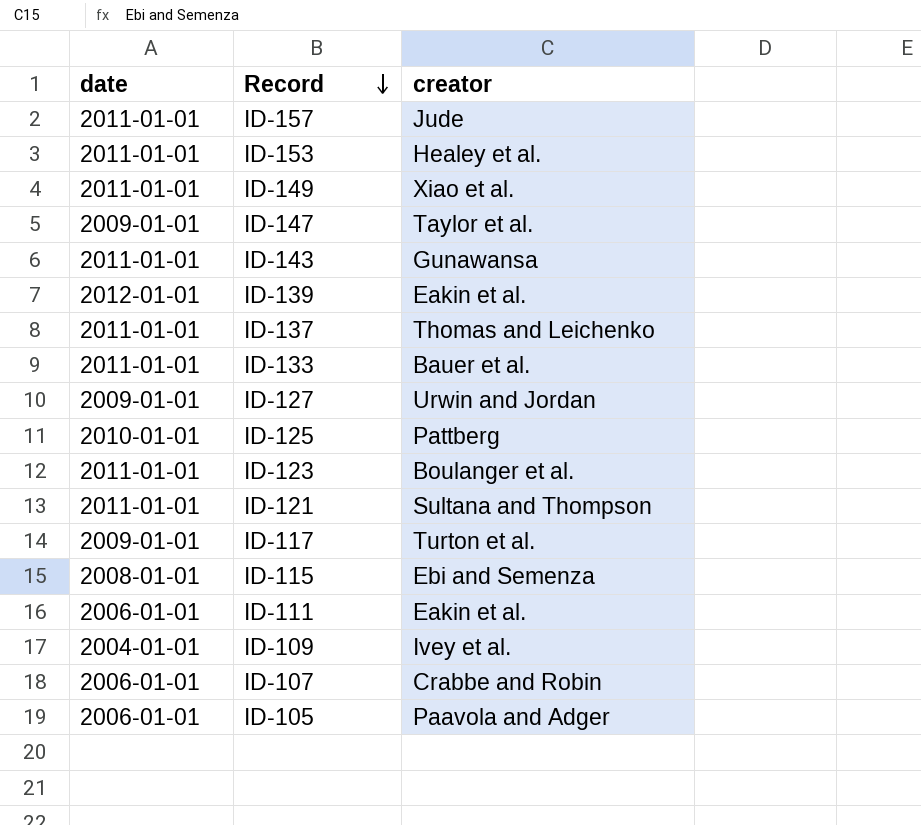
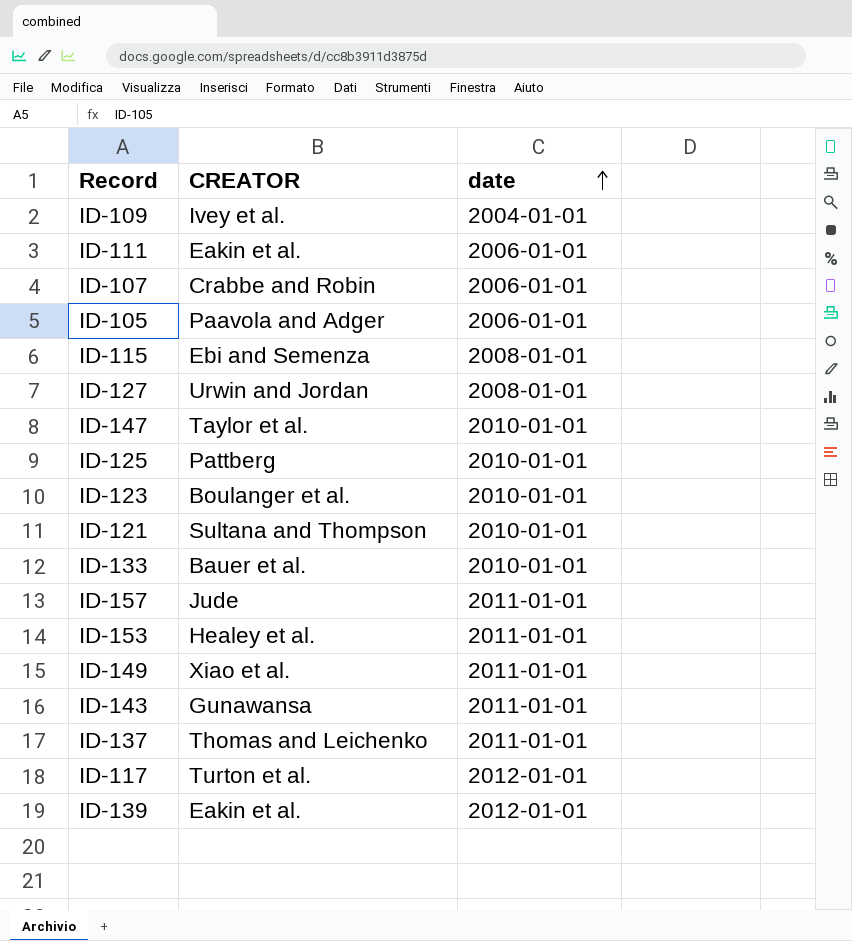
row order: Record descending -> date ascending
column name: creator -> CREATOR
column date | position: 1 -> 3
ID-127 | date: 2009-01-01 -> 2008-01-01
ID-147 | date: 2009-01-01 -> 2010-01-01
ID-123 | date: 2011-01-01 -> 2010-01-01
ID-121 | date: 2011-01-01 -> 2010-01-01
ID-133 | date: 2011-01-01 -> 2010-01-01
ID-117 | date: 2009-01-01 -> 2012-01-01

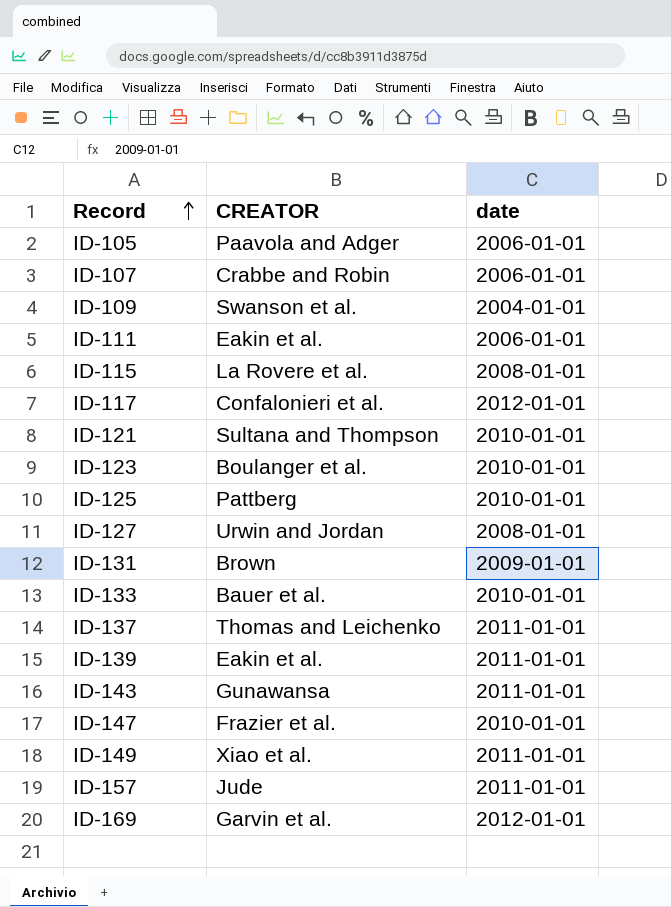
row order: date ascending -> Record ascending
row ID-153: Healey et al. | 2011-01-01 -> none
ID-109 | CREATOR: Ivey et al. -> Swanson et al.
ID-115 | CREATOR: Ebi and Semenza -> La Rovere et al.
ID-117 | CREATOR: Turton et al. -> Confalonieri et al.
row ID-131: none -> Brown | 2009-01-01
ID-139 | date: 2012-01-01 -> 2011-01-01
ID-147 | CREATOR: Taylor et al. -> Frazier et al.
row ID-169: none -> Garvin et al. | 2012-01-01

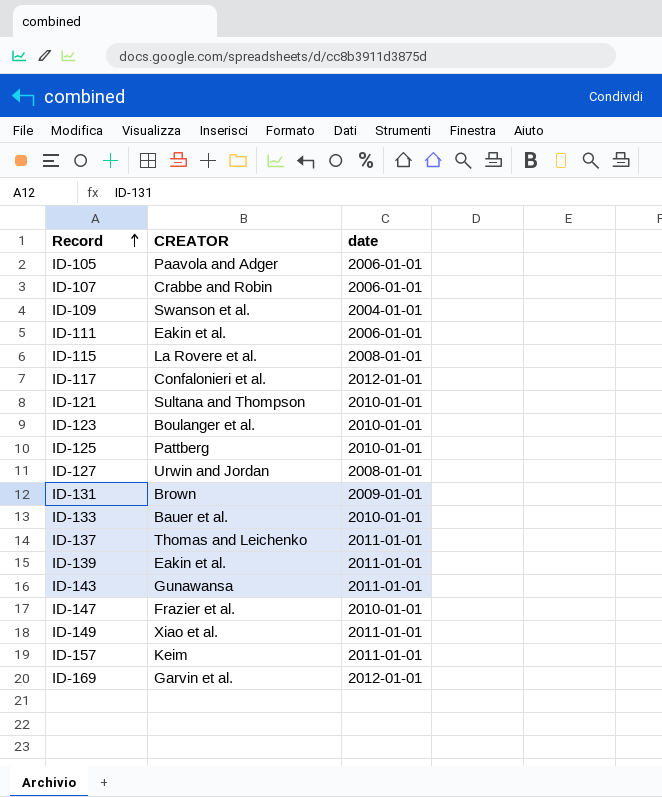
ID-157 | CREATOR: Jude -> Keim

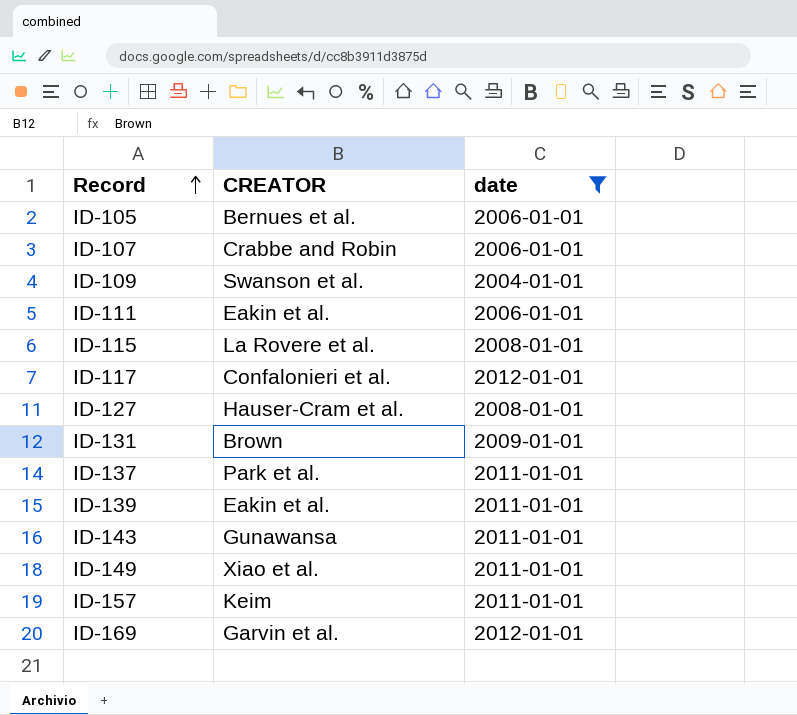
filter: none -> date != 2010-01-01
ID-105 | CREATOR: Paavola and Adger -> Bernues et al.
ID-127 | CREATOR: Urwin and Jordan -> Hauser-Cram et al.
ID-137 | CREATOR: Thomas and Leichenko -> Park et al.

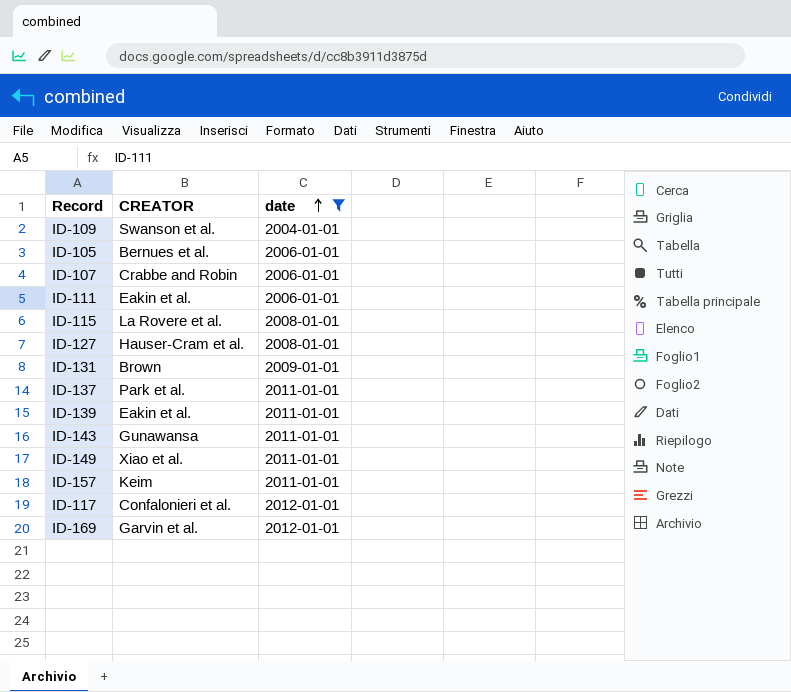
row order: Record ascending -> date ascending

